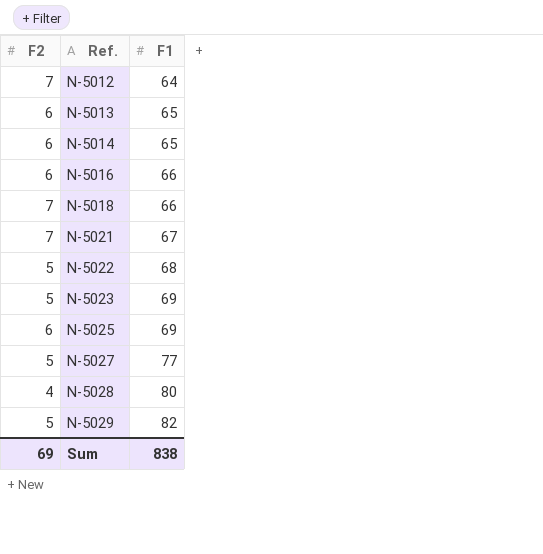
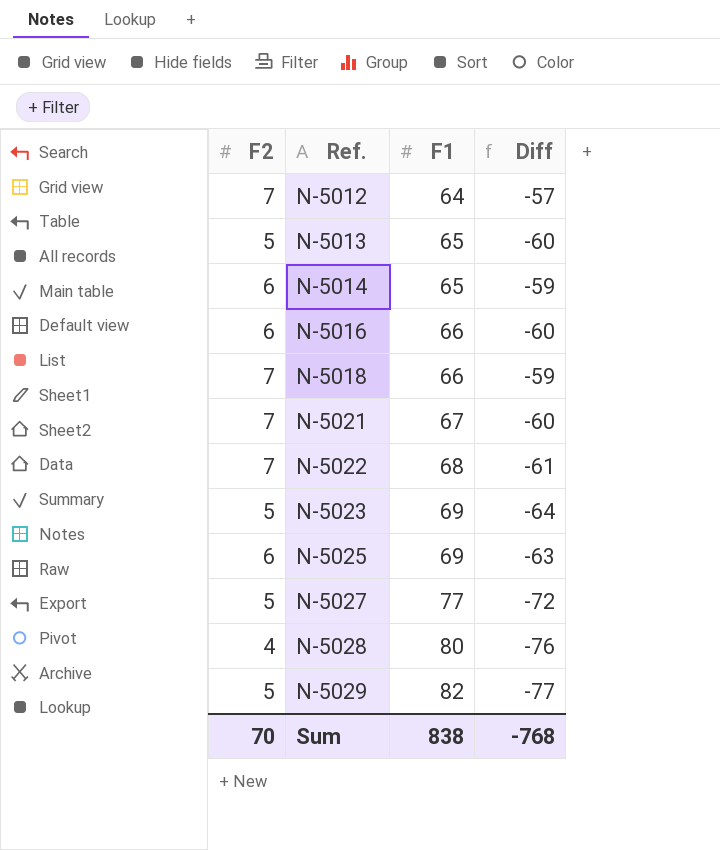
column Diff | formula: none -> [F2] - [F1]
N-5013 | F2: 6 -> 5
N-5022 | F2: 5 -> 7
Sum | F2: 69 -> 70

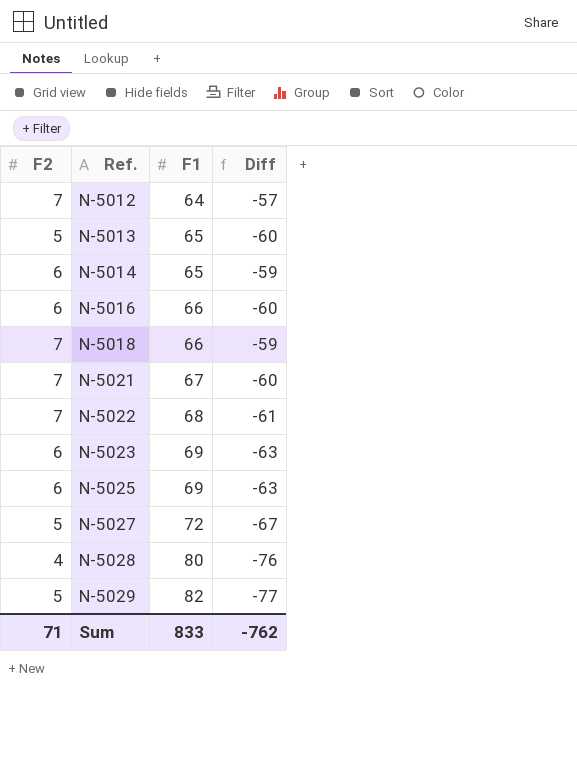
N-5023 | F2: 5 -> 6
N-5023 | Diff: -64 -> -63
N-5027 | F1: 77 -> 72
N-5027 | Diff: -72 -> -67
Sum | F2: 70 -> 71
Sum | F1: 838 -> 833
Sum | Diff: -768 -> -762

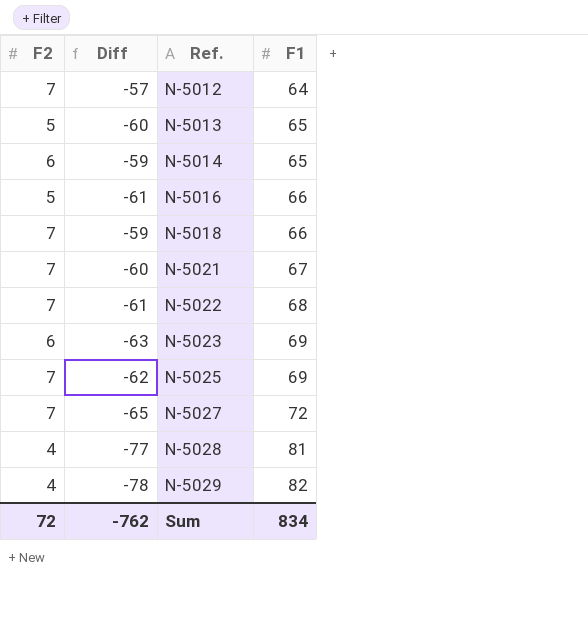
column Diff | position: 4 -> 2
N-5016 | F2: 6 -> 5
N-5016 | Diff: -60 -> -61
N-5025 | F2: 6 -> 7
N-5025 | Diff: -63 -> -62
N-5027 | F2: 5 -> 7
N-5027 | Diff: -67 -> -65
N-5028 | Diff: -76 -> -77
N-5028 | F1: 80 -> 81
N-5029 | F2: 5 -> 4
N-5029 | Diff: -77 -> -78
Sum | F2: 71 -> 72
Sum | F1: 833 -> 834

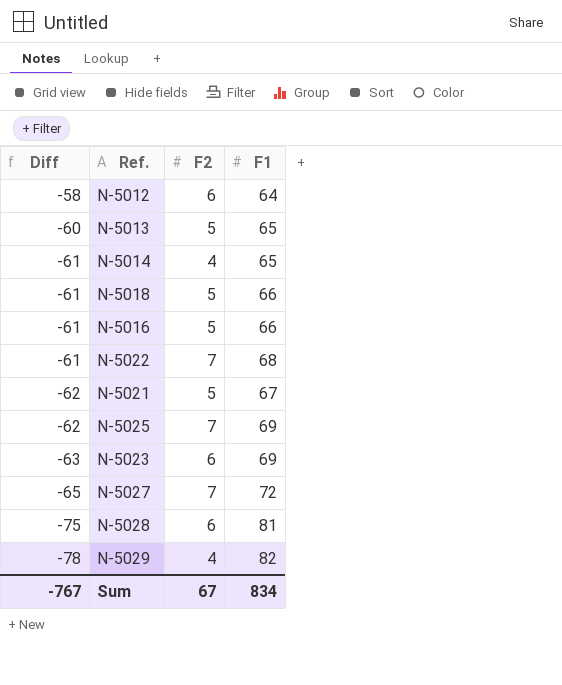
row order: Ref. ascending -> Diff descending
column F2 | position: 1 -> 3
N-5012 | Diff: -57 -> -58
N-5012 | F2: 7 -> 6
N-5014 | Diff: -59 -> -61
N-5014 | F2: 6 -> 4
N-5018 | Diff: -59 -> -61
N-5018 | F2: 7 -> 5
N-5021 | Diff: -60 -> -62
N-5021 | F2: 7 -> 5
N-5028 | Diff: -77 -> -75
N-5028 | F2: 4 -> 6
Sum | Diff: -762 -> -767
Sum | F2: 72 -> 67

